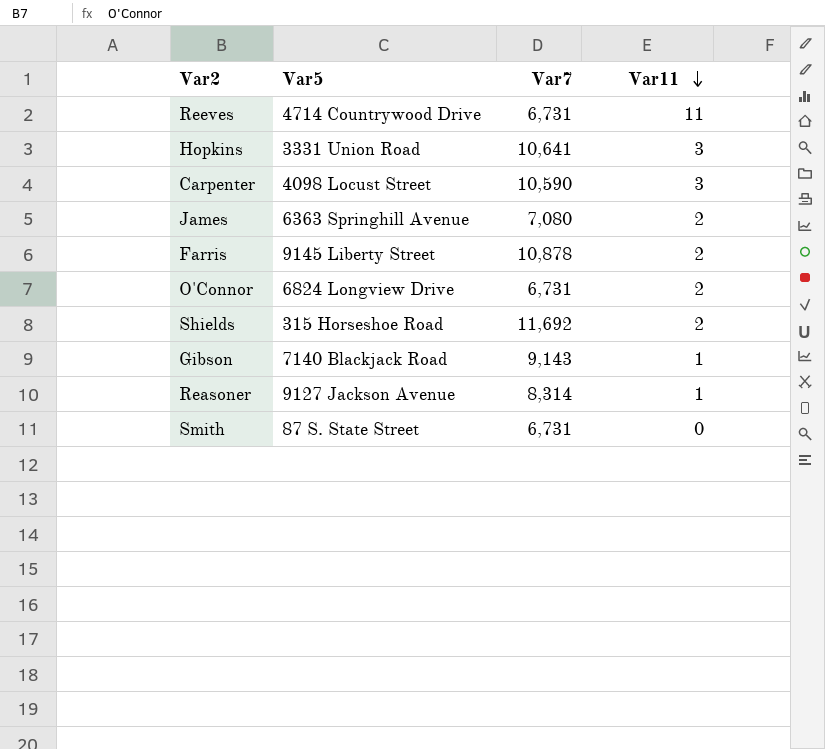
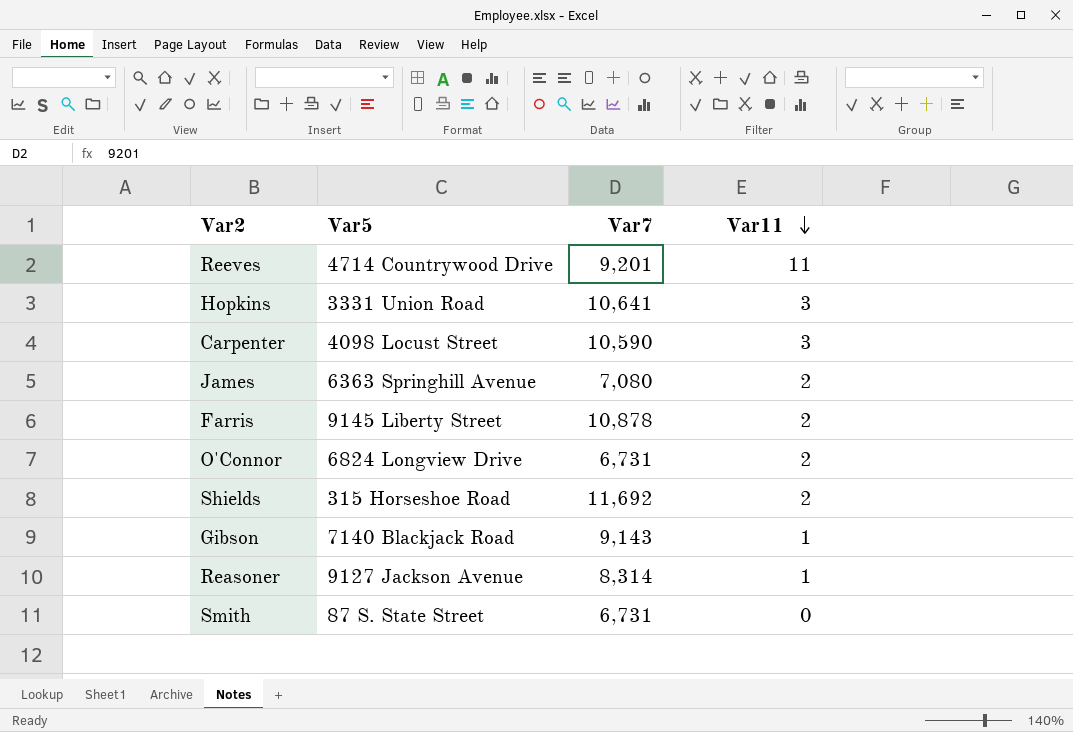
Reeves | Var7: 6,731 -> 9,201

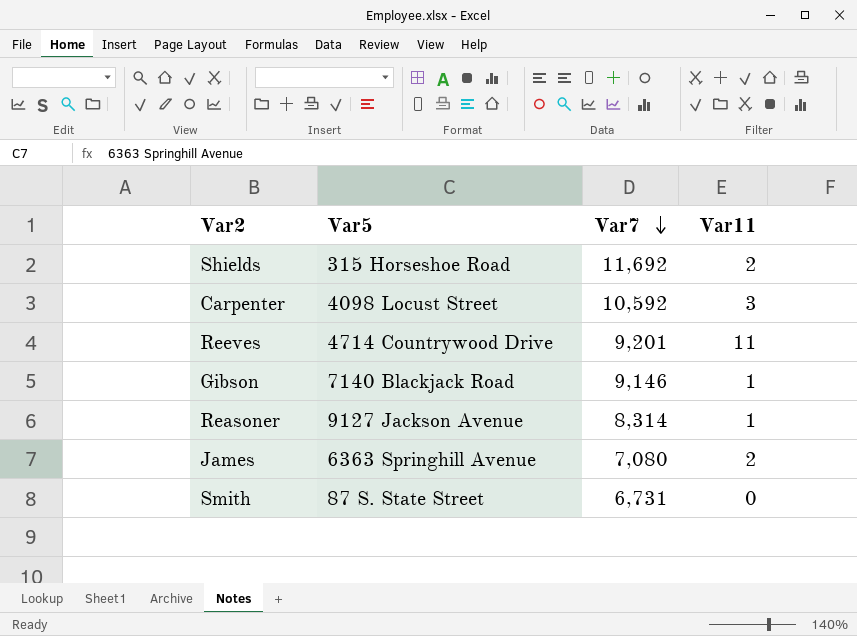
row order: Var11 descending -> Var7 descending
row Hopkins: 3331 Union Road | 10,641 | 3 -> none
row Farris: 9145 Liberty Street | 10,878 | 2 -> none
row O'Connor: 6824 Longview Drive | 6,731 | 2 -> none
Carpenter | Var7: 10,590 -> 10,592
Gibson | Var7: 9,143 -> 9,146

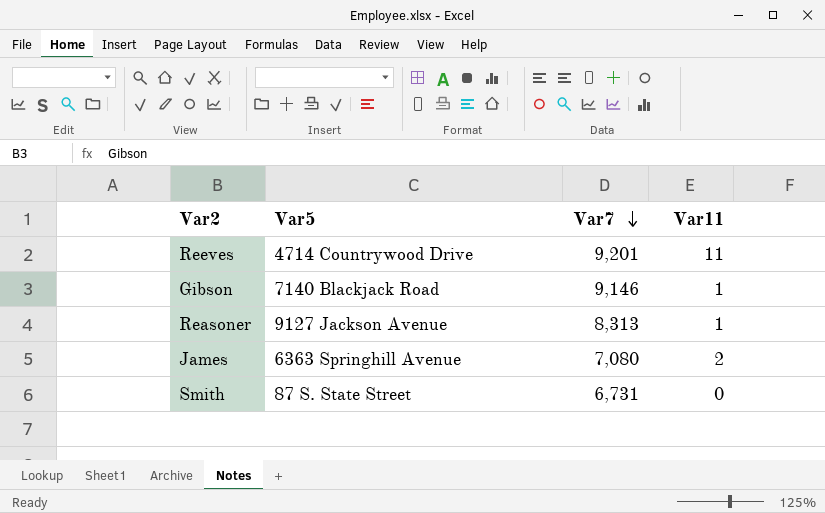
row Shields: 315 Horseshoe Road | 11,692 | 2 -> none
row Carpenter: 4098 Locust Street | 10,592 | 3 -> none
Reasoner | Var7: 8,314 -> 8,313

